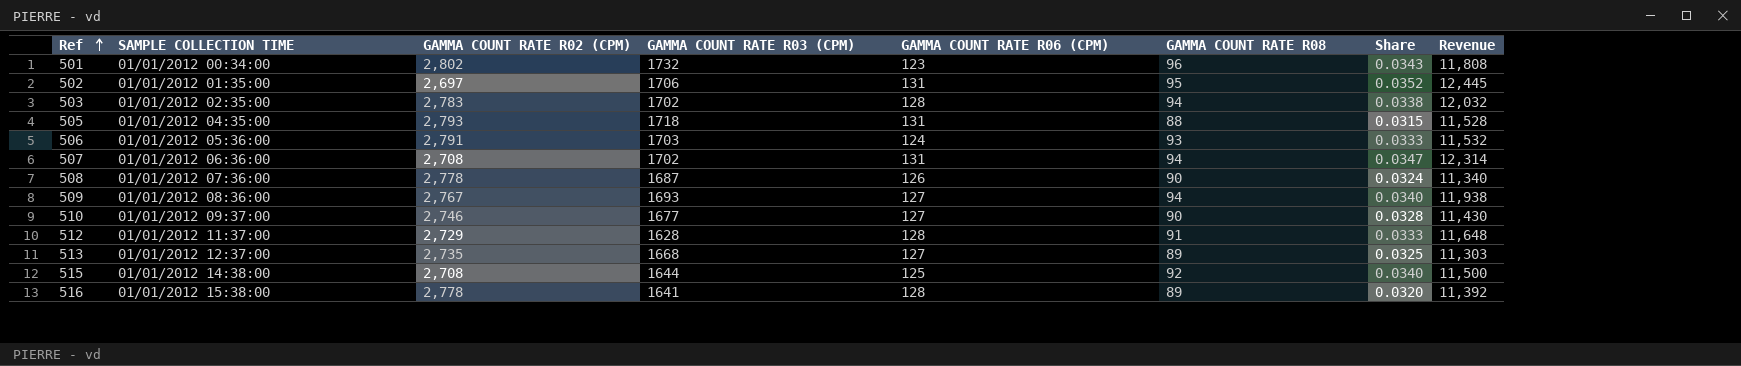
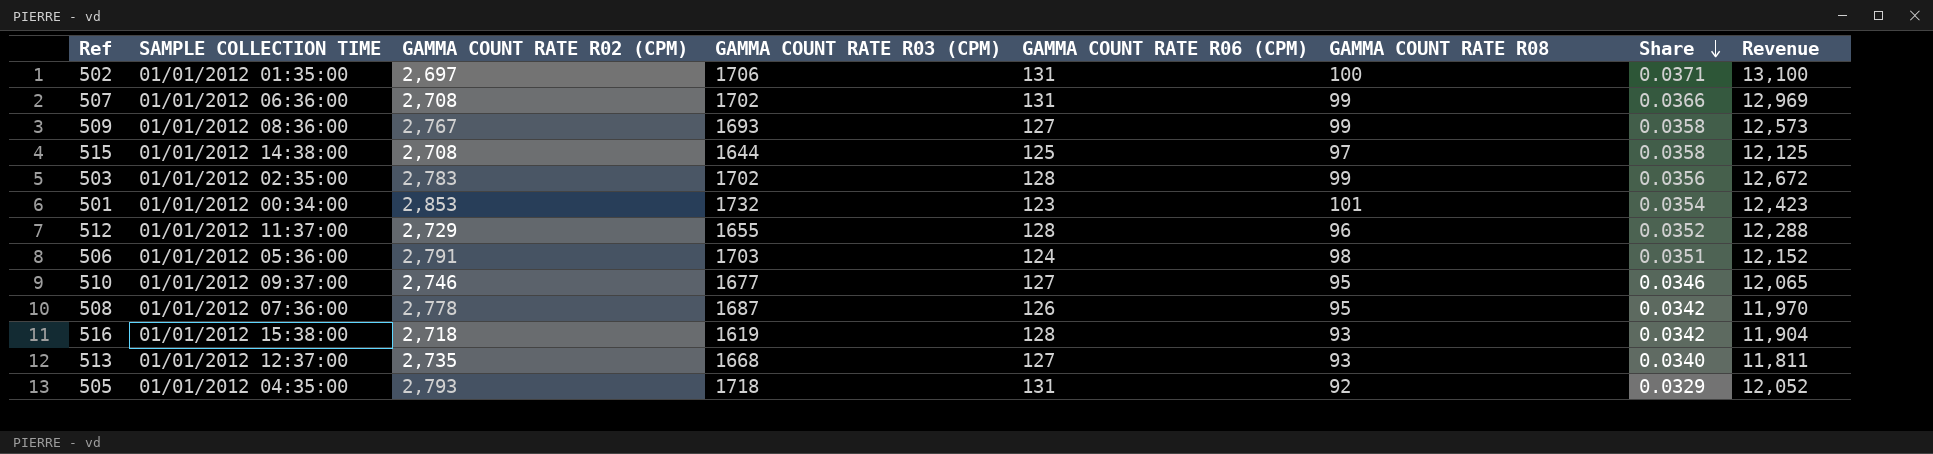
row order: Ref ascending -> Share descending
502 | GAMMA COUNT RATE R08: 95 -> 100
502 | Share: 0.0352 -> 0.0371
502 | Revenue: 12,445 -> 13,100
507 | GAMMA COUNT RATE R08: 94 -> 99
507 | Share: 0.0347 -> 0.0366
507 | Revenue: 12,314 -> 12,969
509 | GAMMA COUNT RATE R08: 94 -> 99
509 | Share: 0.0340 -> 0.0358
509 | Revenue: 11,938 -> 12,573
515 | GAMMA COUNT RATE R08: 92 -> 97
515 | Share: 0.0340 -> 0.0358
515 | Revenue: 11,500 -> 12,125
503 | GAMMA COUNT RATE R08: 94 -> 99
503 | Share: 0.0338 -> 0.0356
503 | Revenue: 12,032 -> 12,672
501 | GAMMA COUNT RATE R02 (CPM): 2,802 -> 2,853
501 | GAMMA COUNT RATE R08: 96 -> 101
501 | Share: 0.0343 -> 0.0354
501 | Revenue: 11,808 -> 12,423
512 | GAMMA COUNT RATE R03 (CPM): 1628 -> 1655
512 | GAMMA COUNT RATE R08: 91 -> 96
512 | Share: 0.0333 -> 0.0352
512 | Revenue: 11,648 -> 12,288
506 | GAMMA COUNT RATE R08: 93 -> 98
506 | Share: 0.0333 -> 0.0351
506 | Revenue: 11,532 -> 12,152
510 | GAMMA COUNT RATE R08: 90 -> 95
510 | Share: 0.0328 -> 0.0346
510 | Revenue: 11,430 -> 12,065
508 | GAMMA COUNT RATE R08: 90 -> 95
508 | Share: 0.0324 -> 0.0342
508 | Revenue: 11,340 -> 11,970
516 | GAMMA COUNT RATE R02 (CPM): 2,778 -> 2,718
516 | GAMMA COUNT RATE R03 (CPM): 1641 -> 1619
516 | GAMMA COUNT RATE R08: 89 -> 93
516 | Share: 0.0320 -> 0.0342
516 | Revenue: 11,392 -> 11,904
513 | GAMMA COUNT RATE R08: 89 -> 93
513 | Share: 0.0325 -> 0.0340
513 | Revenue: 11,303 -> 11,811
505 | GAMMA COUNT RATE R08: 88 -> 92
505 | Share: 0.0315 -> 0.0329
505 | Revenue: 11,528 -> 12,052

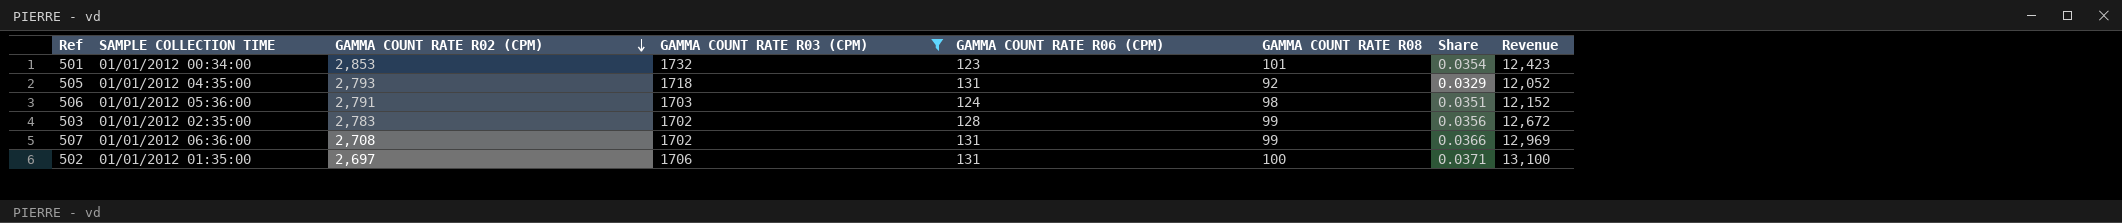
filter: none -> GAMMA COUNT RATE R03 (CPM) >= 1702
row order: Share descending -> GAMMA COUNT RATE R02 (CPM) descending

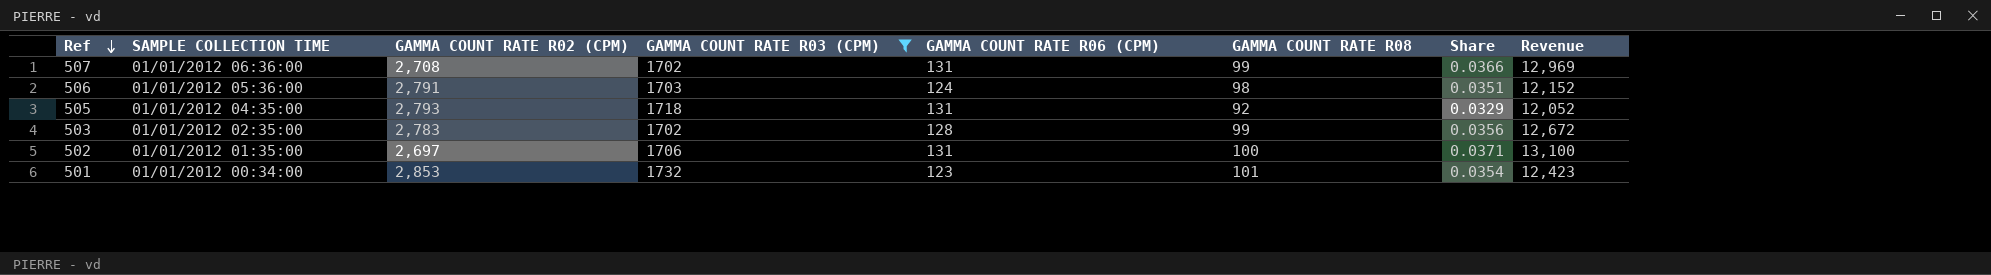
row order: GAMMA COUNT RATE R02 (CPM) descending -> Ref descending

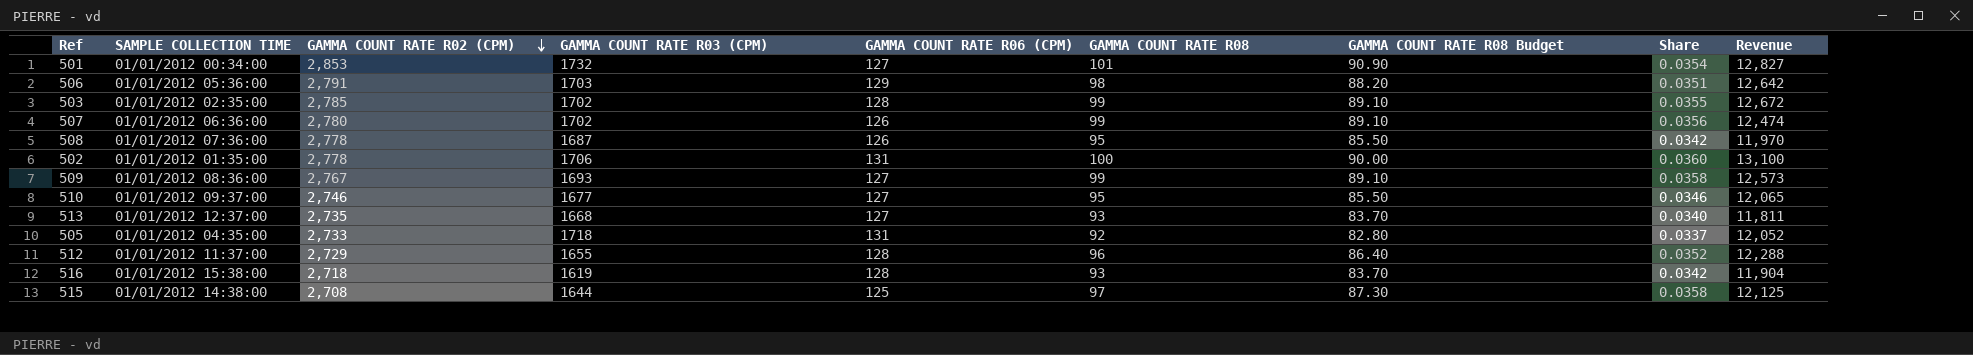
filter: GAMMA COUNT RATE R03 (CPM) >= 1702 -> none
row order: Ref descending -> GAMMA COUNT RATE R02 (CPM) descending
column GAMMA COUNT RATE R08 Budget | formula: none -> [GAMMA COUNT RATE R08] * 0.9
501 | GAMMA COUNT RATE R06 (CPM): 123 -> 127
501 | Revenue: 12,423 -> 12,827
506 | GAMMA COUNT RATE R06 (CPM): 124 -> 129
506 | Revenue: 12,152 -> 12,642
503 | GAMMA COUNT RATE R02 (CPM): 2,783 -> 2,785
503 | Share: 0.0356 -> 0.0355
507 | GAMMA COUNT RATE R02 (CPM): 2,708 -> 2,780
507 | GAMMA COUNT RATE R06 (CPM): 131 -> 126
507 | Share: 0.0366 -> 0.0356
507 | Revenue: 12,969 -> 12,474
502 | GAMMA COUNT RATE R02 (CPM): 2,697 -> 2,778
502 | Share: 0.0371 -> 0.0360
505 | GAMMA COUNT RATE R02 (CPM): 2,793 -> 2,733
505 | Share: 0.0329 -> 0.0337

